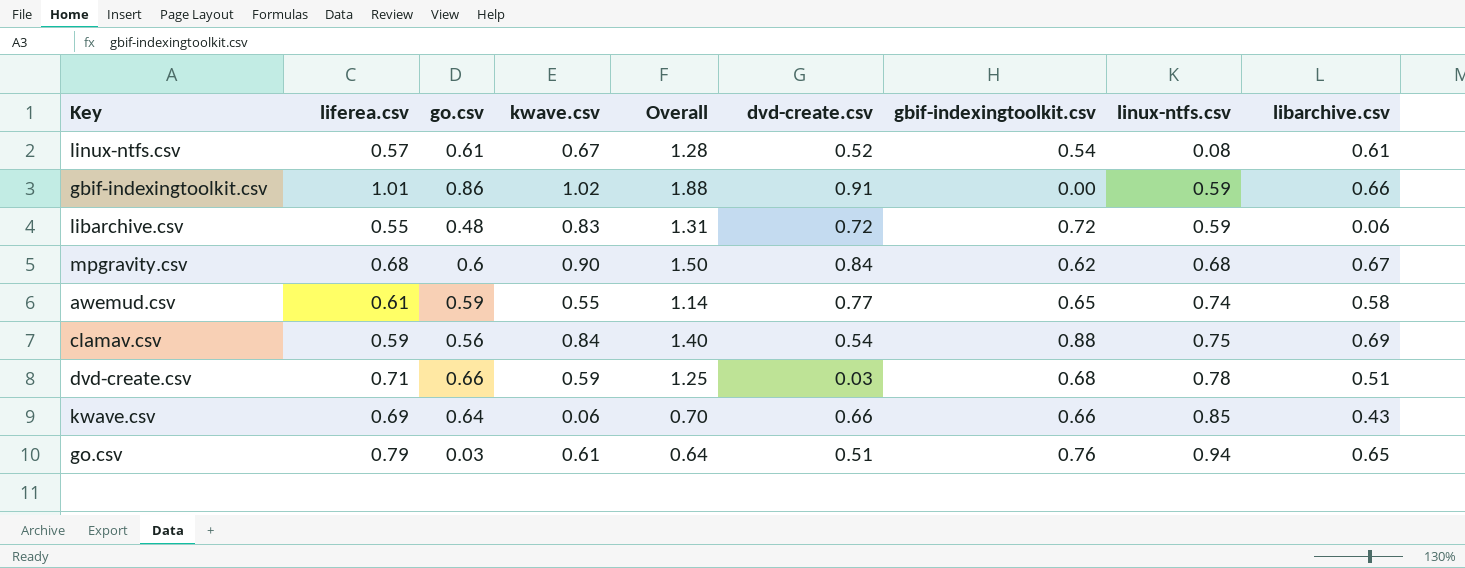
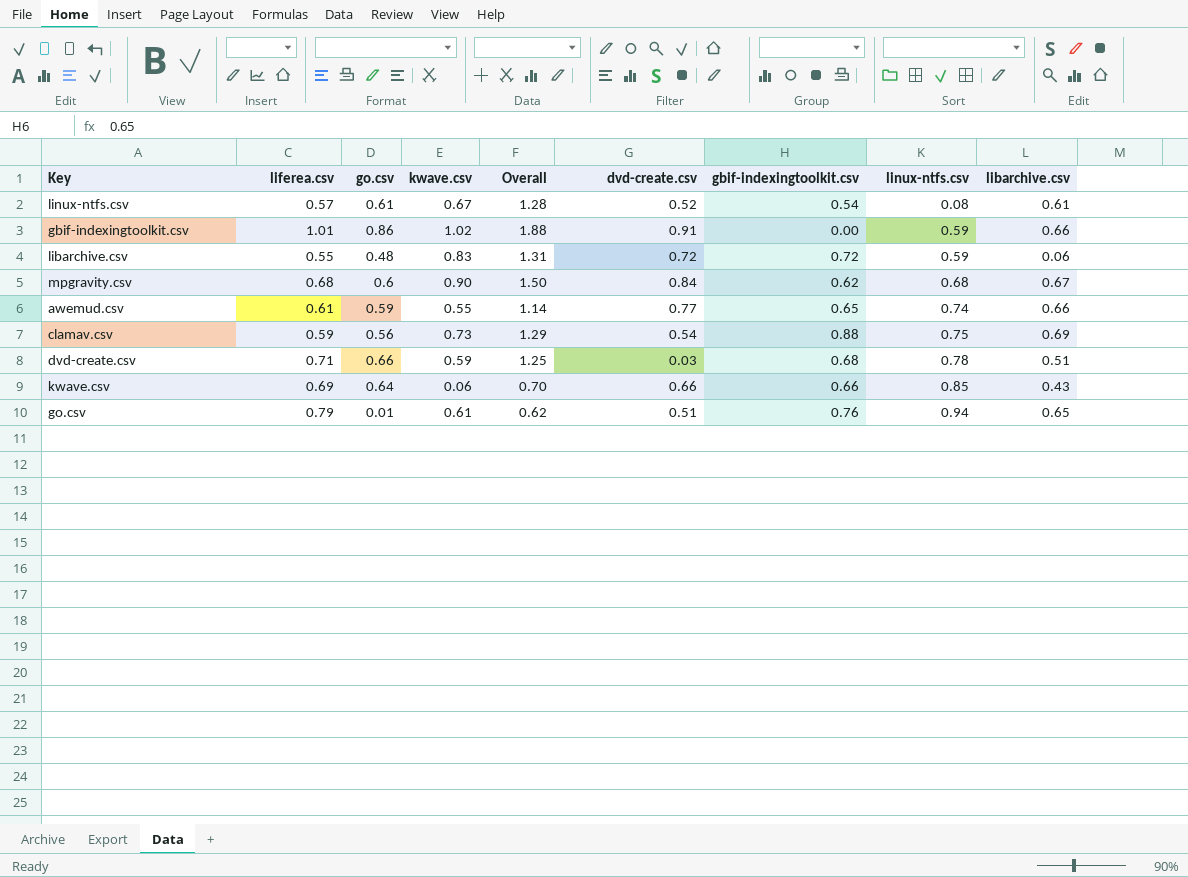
awemud.csv | libarchive.csv: 0.58 -> 0.66
clamav.csv | kwave.csv: 0.84 -> 0.73
clamav.csv | Overall: 1.40 -> 1.29
go.csv | go.csv: 0.03 -> 0.01
go.csv | Overall: 0.64 -> 0.62

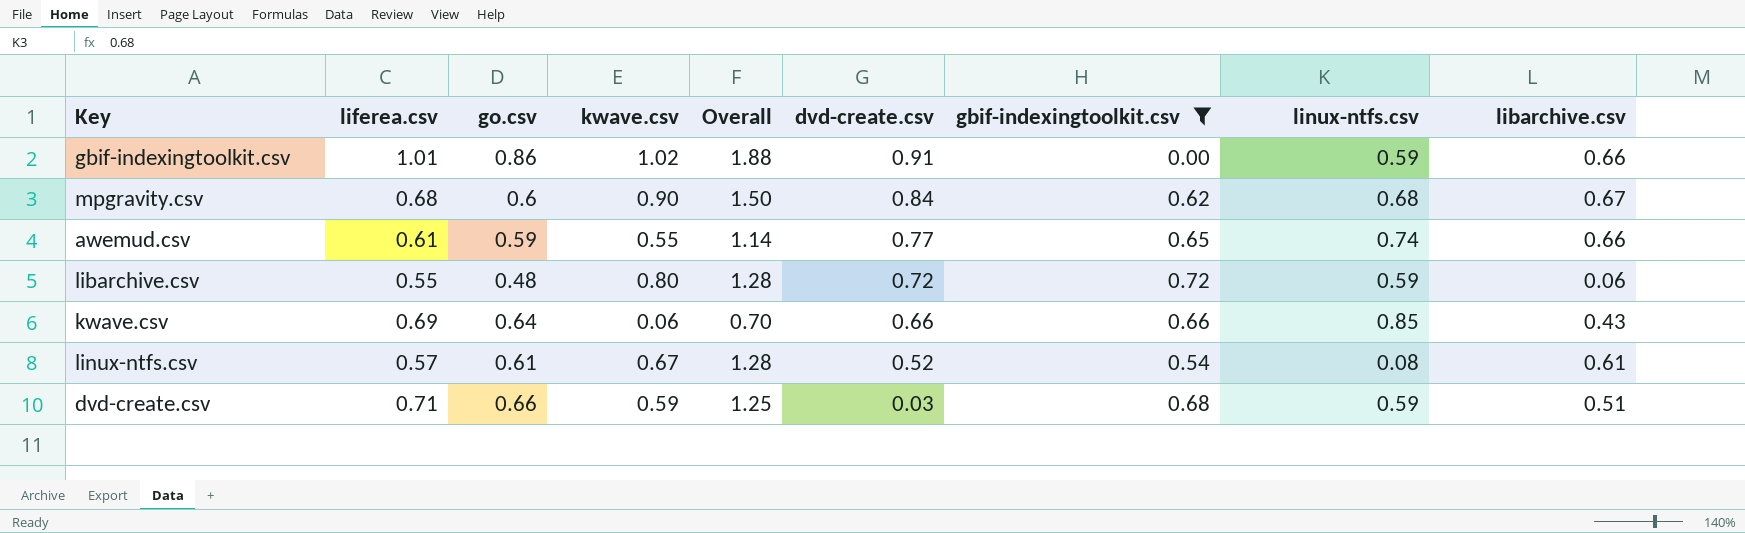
filter: none -> gbif-indexingtoolkit.csv <= 0.72
row order: linux-ntfs.csv ascending -> dvd-create.csv descending
libarchive.csv | kwave.csv: 0.83 -> 0.80
libarchive.csv | Overall: 1.31 -> 1.28
dvd-create.csv | linux-ntfs.csv: 0.78 -> 0.59

